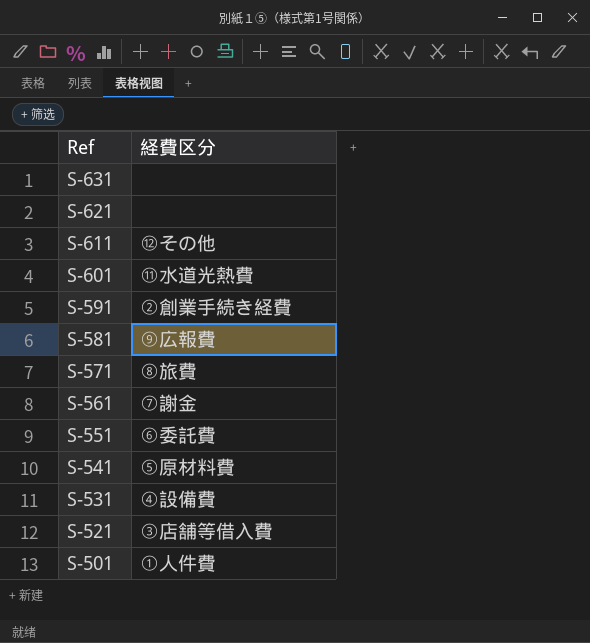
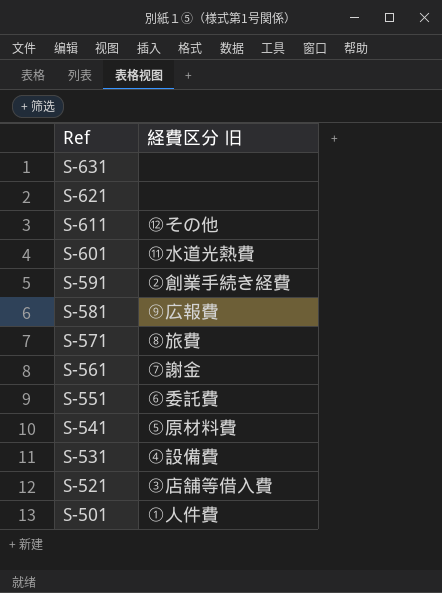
column name: 経費区分 -> 経費区分 旧

